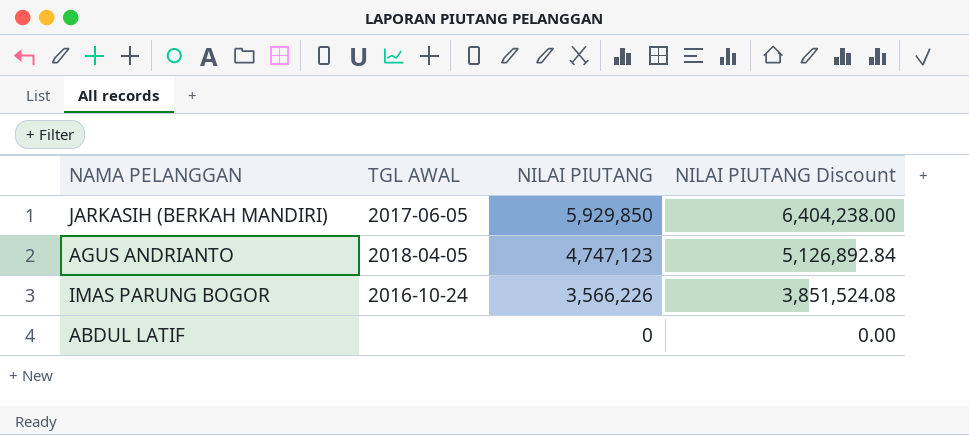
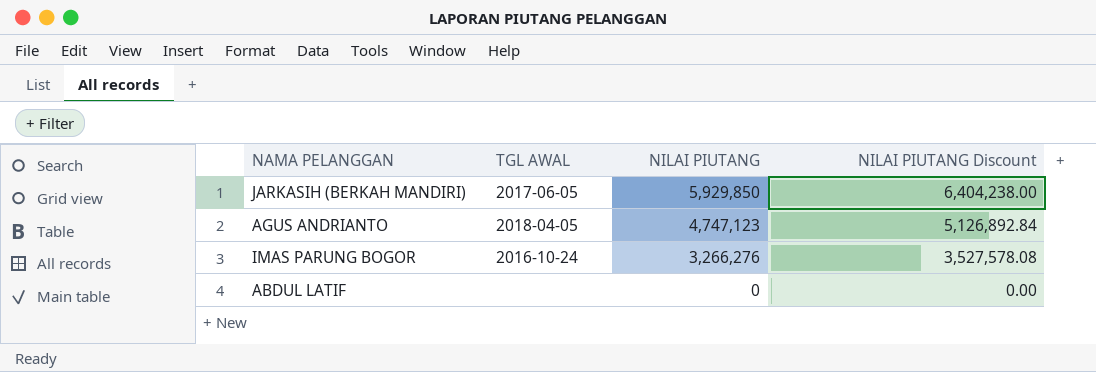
IMAS PARUNG BOGOR | NILAI PIUTANG: 3,566,226 -> 3,266,276
IMAS PARUNG BOGOR | NILAI PIUTANG Discount: 3,851,524.08 -> 3,527,578.08

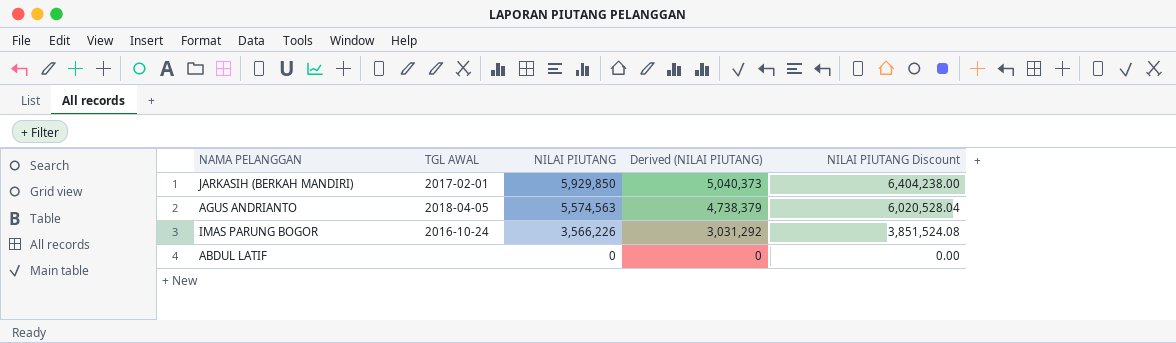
column Derived (NILAI PIUTANG) | formula: none -> [NILAI PIUTANG] * 0.85
JARKASIH (BERKAH MANDIRI) | TGL AWAL: 2017-06-05 -> 2017-02-01
AGUS ANDRIANTO | NILAI PIUTANG: 4,747,123 -> 5,574,563
AGUS ANDRIANTO | NILAI PIUTANG Discount: 5,126,892.84 -> 6,020,528.04
IMAS PARUNG BOGOR | NILAI PIUTANG: 3,266,276 -> 3,566,226
IMAS PARUNG BOGOR | NILAI PIUTANG Discount: 3,527,578.08 -> 3,851,524.08

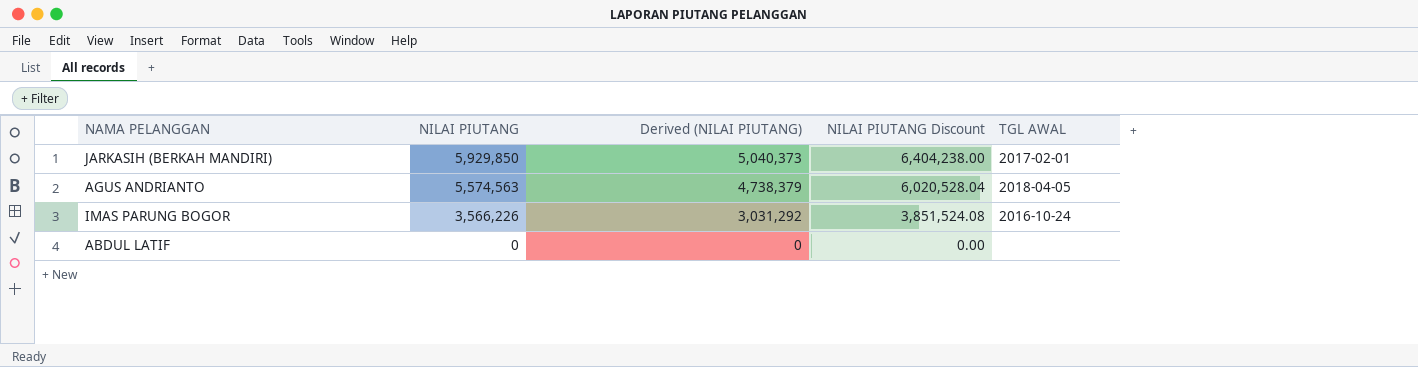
column TGL AWAL | position: 2 -> 5

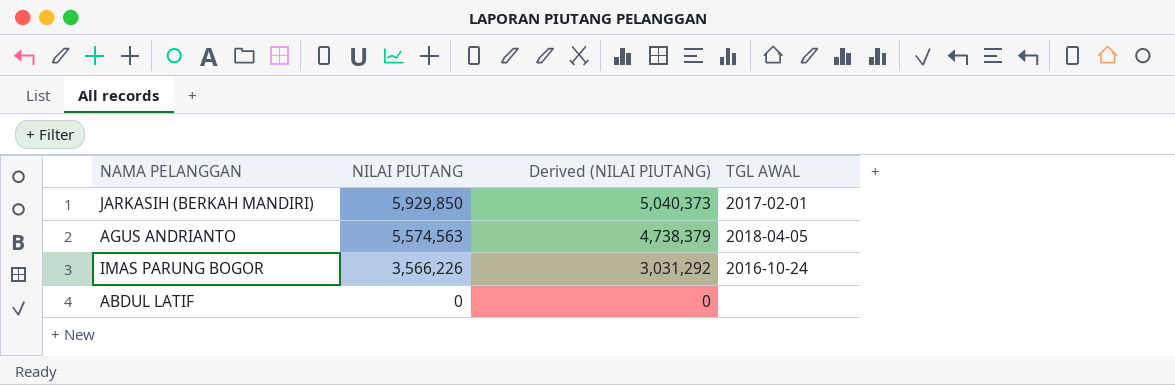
column NILAI PIUTANG Discount | formula: [NILAI PIUTANG] * 1.08 -> none

